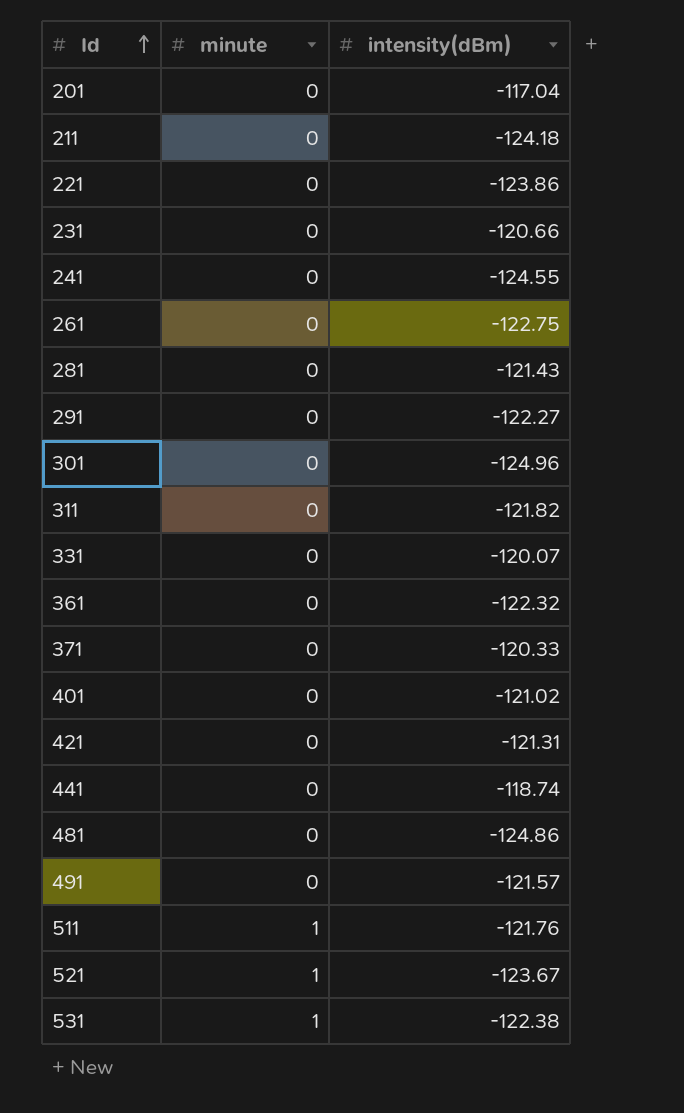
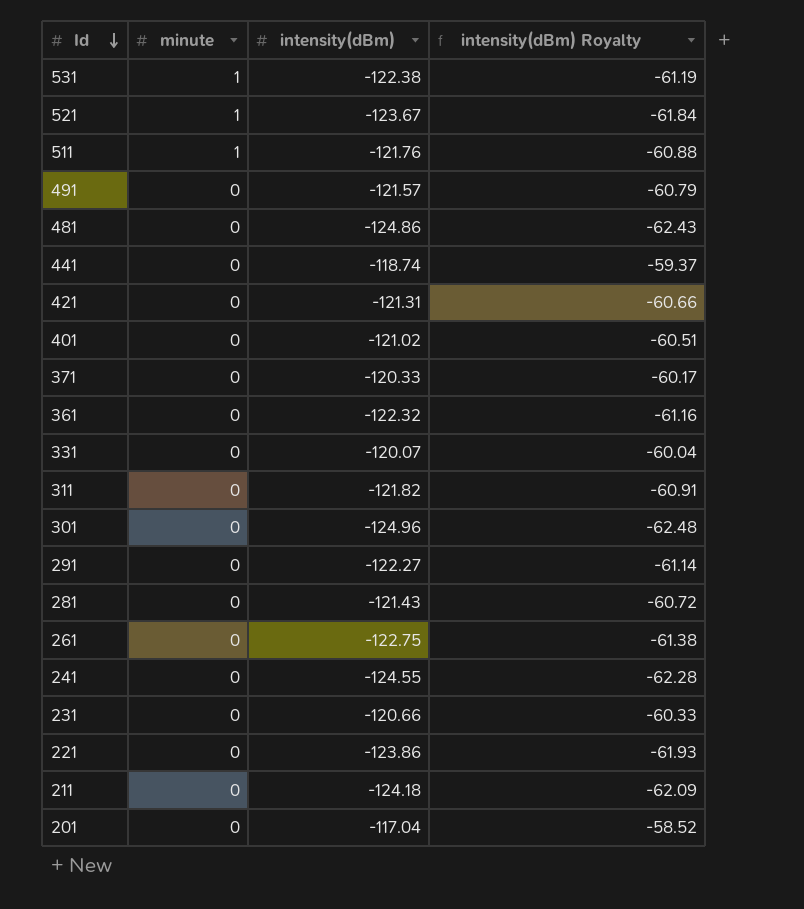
row order: Id ascending -> Id descending
column intensity(dBm) Royalty | formula: none -> [intensity(dBm)] * 0.5

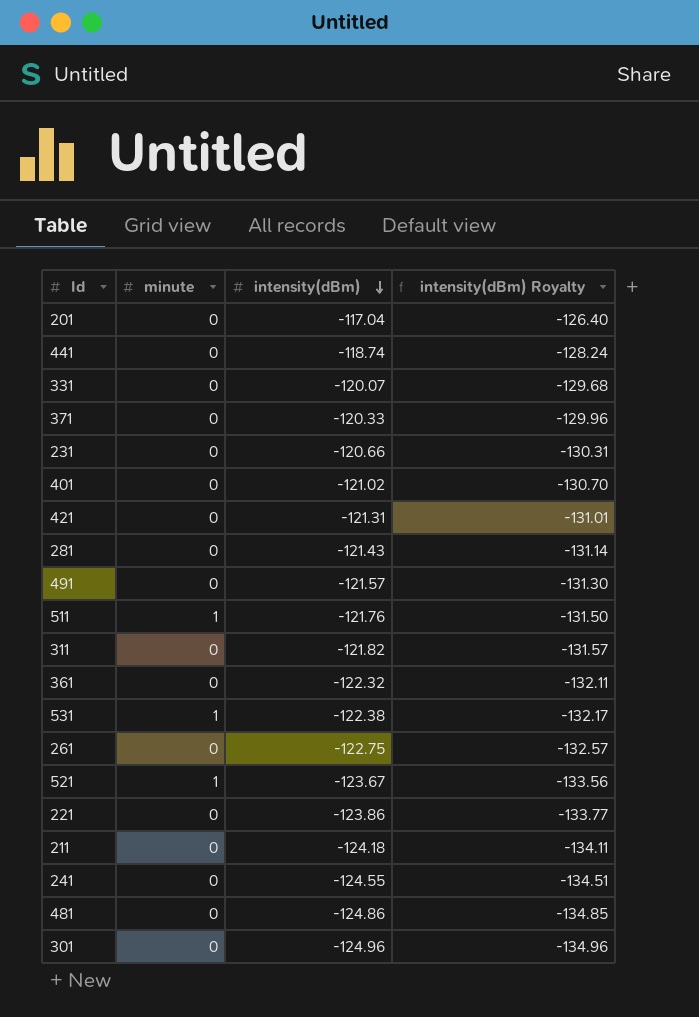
row order: Id descending -> intensity(dBm) descending
column intensity(dBm) Royalty | formula: [intensity(dBm)] * 0.5 -> [intensity(dBm)] * 1.08
row 291: 0 | -122.27 | -61.14 -> none

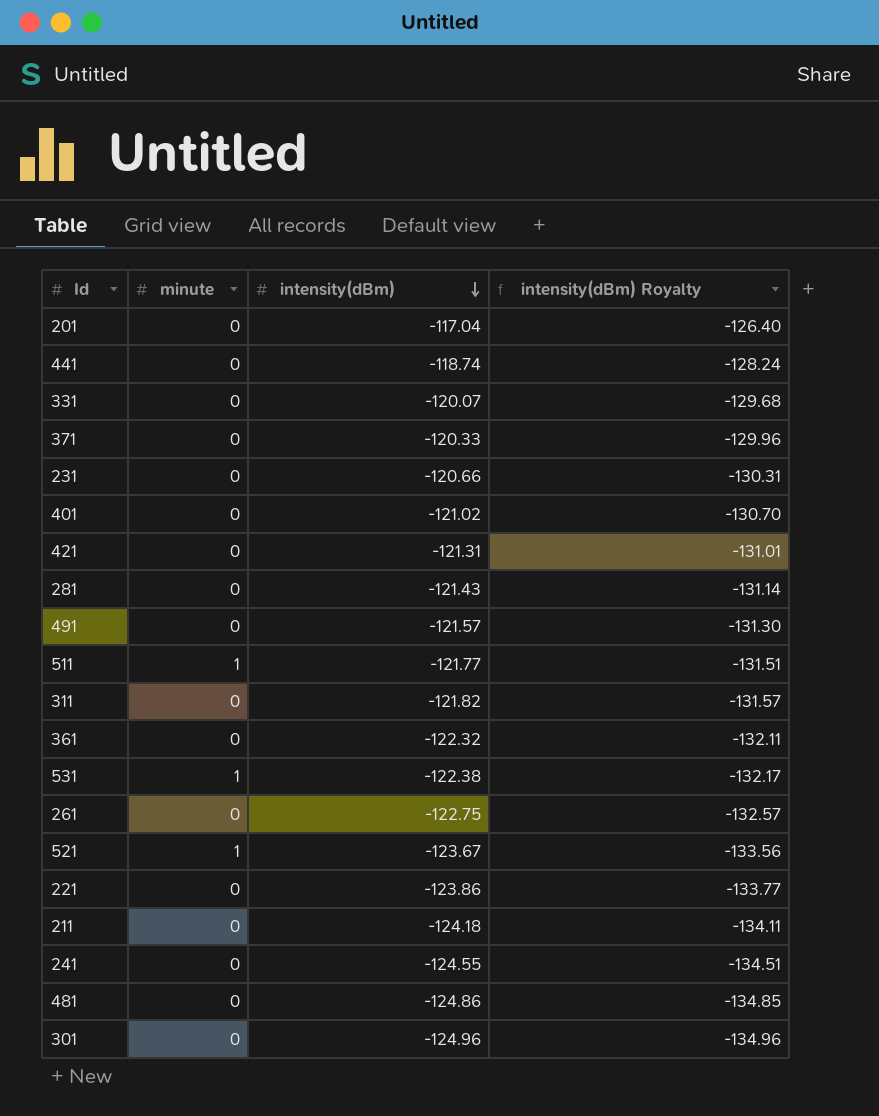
511 | intensity(dBm): -121.76 -> -121.77
511 | intensity(dBm) Royalty: -131.50 -> -131.51

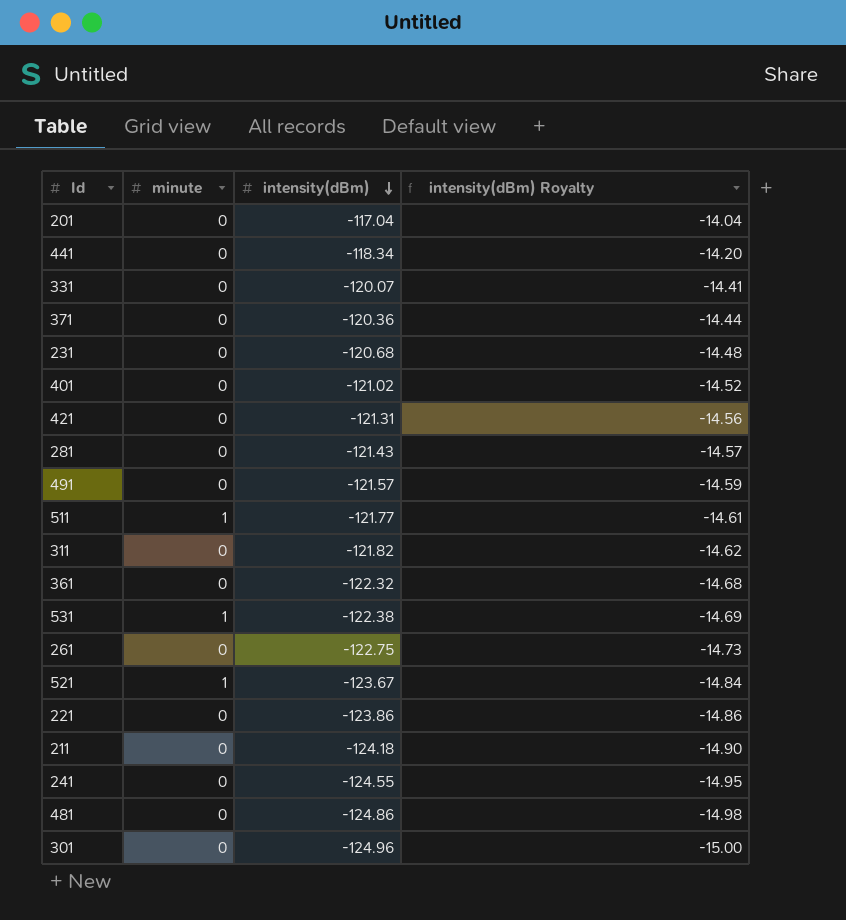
column intensity(dBm) Royalty | formula: [intensity(dBm)] * 1.08 -> [intensity(dBm)] * 0.12
441 | intensity(dBm): -118.74 -> -118.34
371 | intensity(dBm): -120.33 -> -120.36
231 | intensity(dBm): -120.66 -> -120.68

